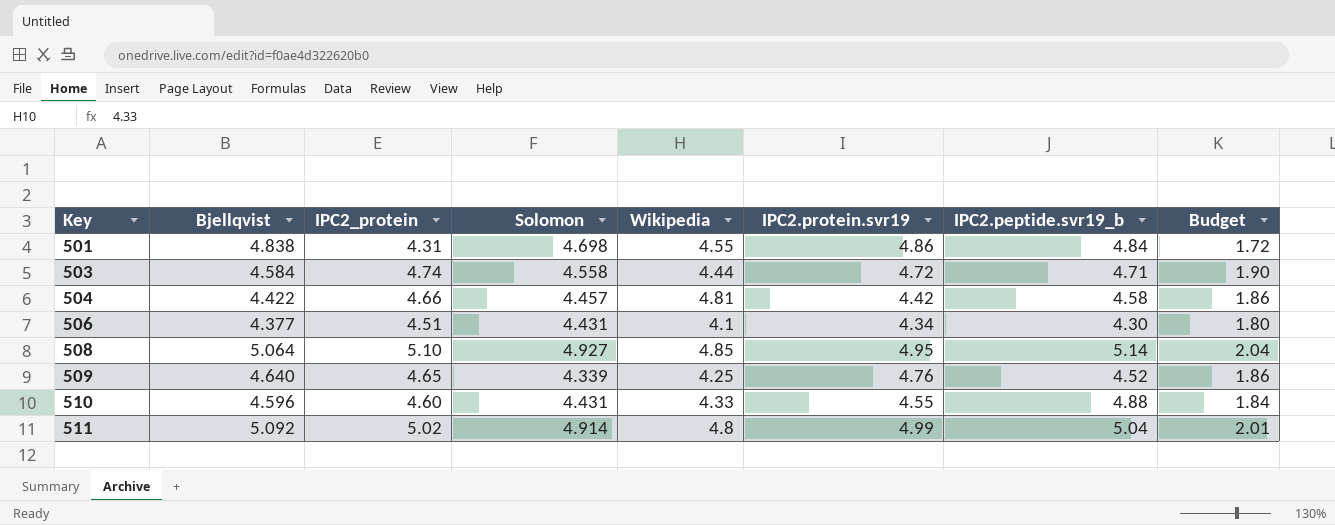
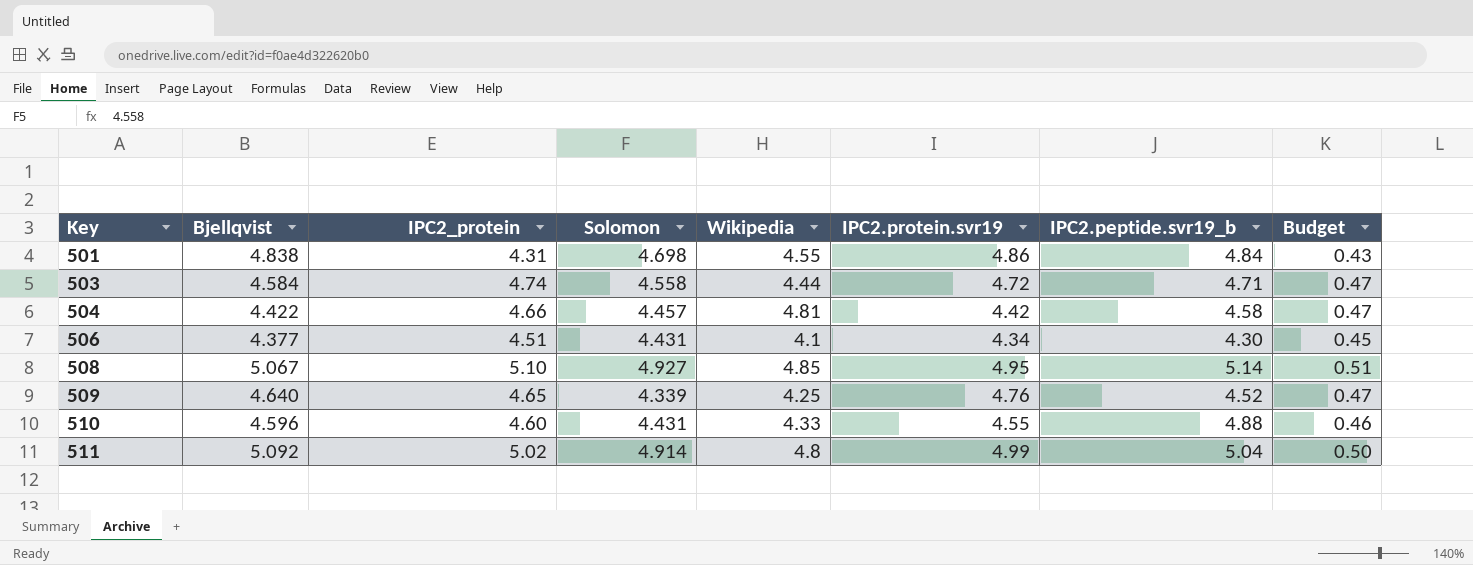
column Budget | formula: [IPC2_protein] * 0.4 -> [IPC2_protein] * 0.1
508 | Bjellqvist: 5.064 -> 5.067

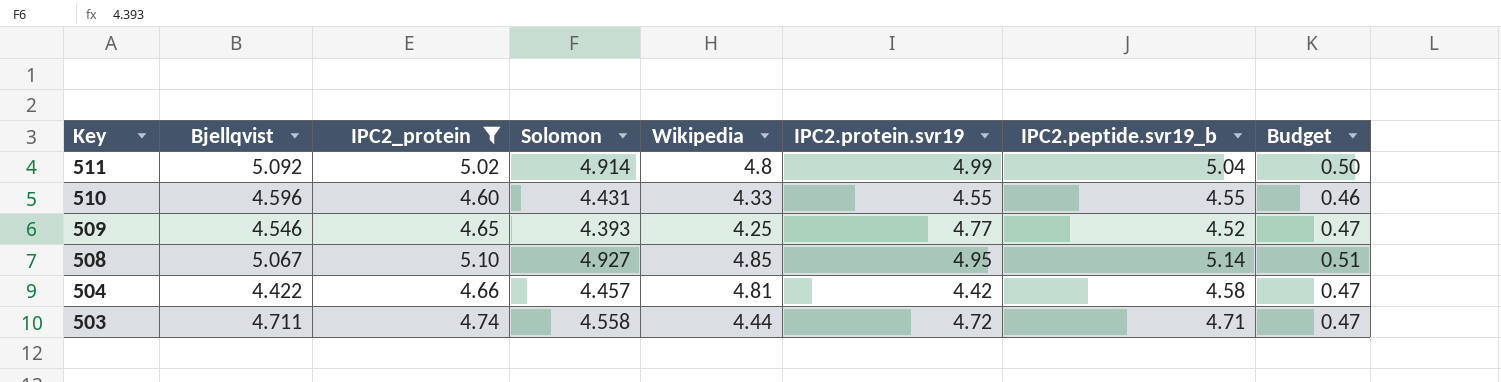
filter: none -> IPC2_protein >= 4.60
row order: Key ascending -> Key descending
510 | IPC2.peptide.svr19_b: 4.88 -> 4.55
509 | Bjellqvist: 4.640 -> 4.546
509 | Solomon: 4.339 -> 4.393
509 | IPC2.protein.svr19: 4.76 -> 4.77
503 | Bjellqvist: 4.584 -> 4.711

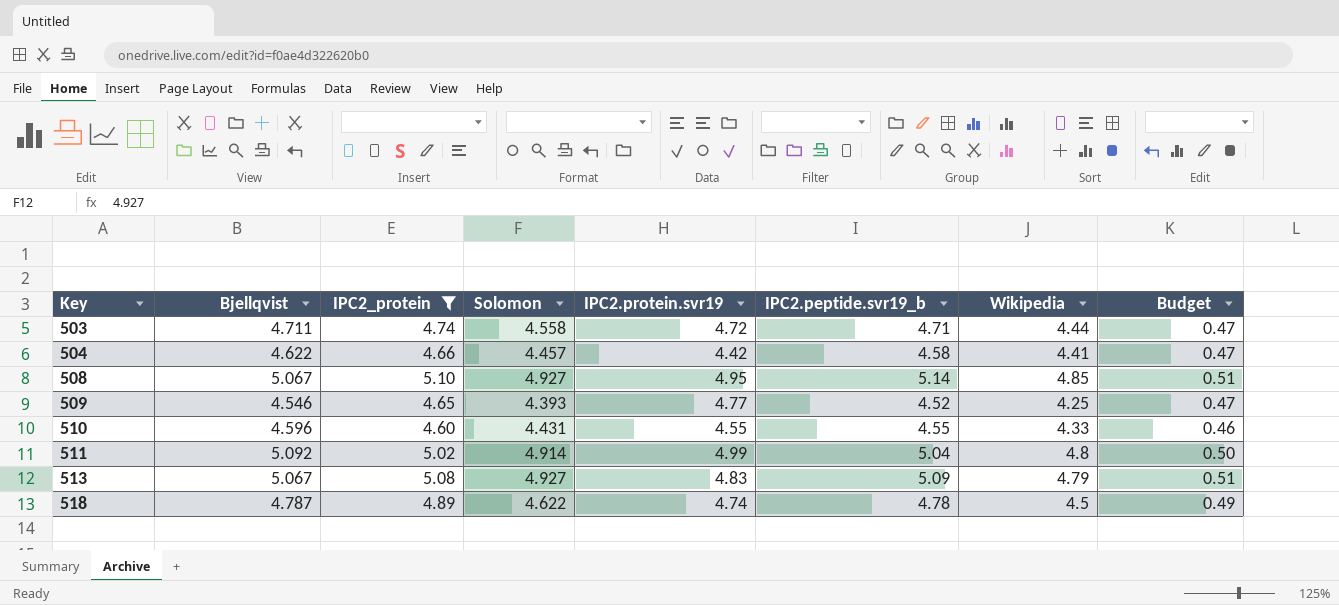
row order: Key descending -> Key ascending
column Wikipedia | position: 5 -> 7
504 | Bjellqvist: 4.422 -> 4.622
504 | Wikipedia: 4.81 -> 4.41
row 513: none -> 5.067 | 5.08 | 4.927 | 4.83 | 5.09 | 4.79 | 0.51
row 518: none -> 4.787 | 4.89 | 4.622 | 4.74 | 4.78 | 4.5 | 0.49

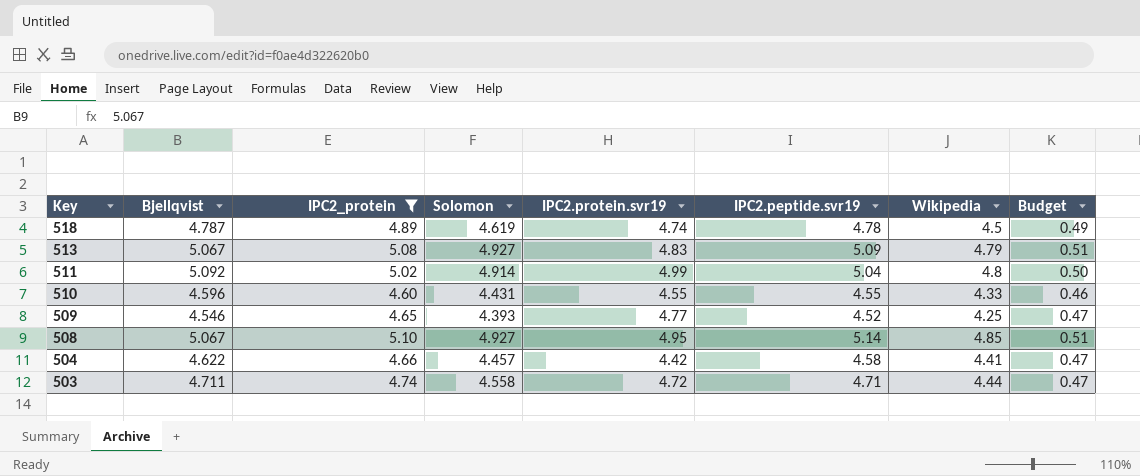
row order: Key ascending -> Key descending
column name: IPC2.peptide.svr19_b -> IPC2.peptide.svr19
518 | Solomon: 4.622 -> 4.619

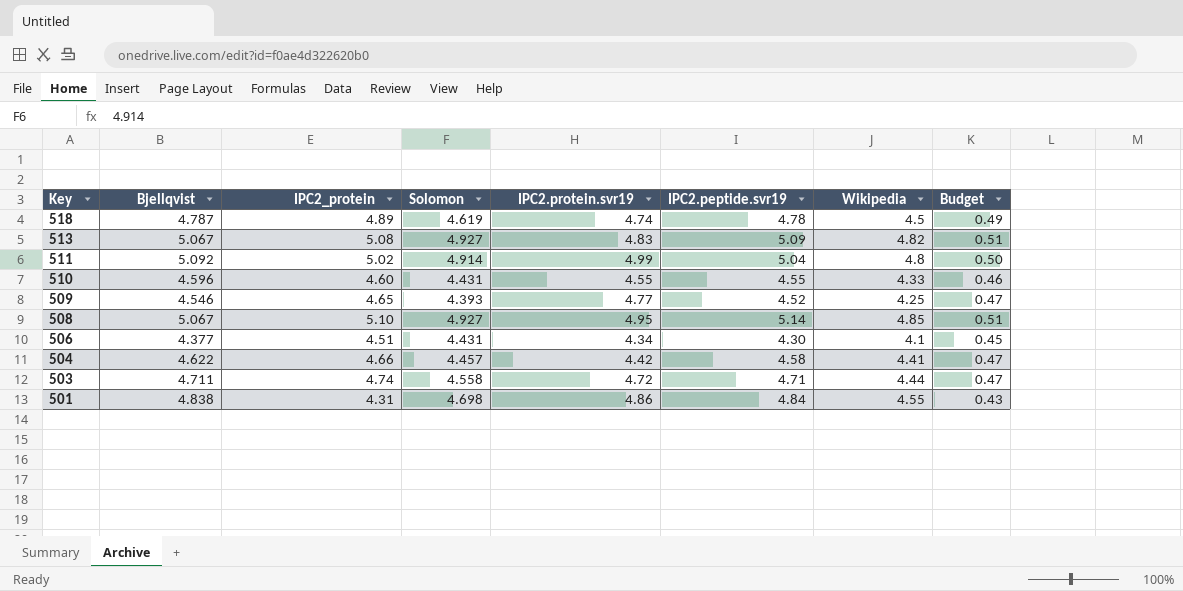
filter: IPC2_protein >= 4.60 -> none
513 | Wikipedia: 4.79 -> 4.82

